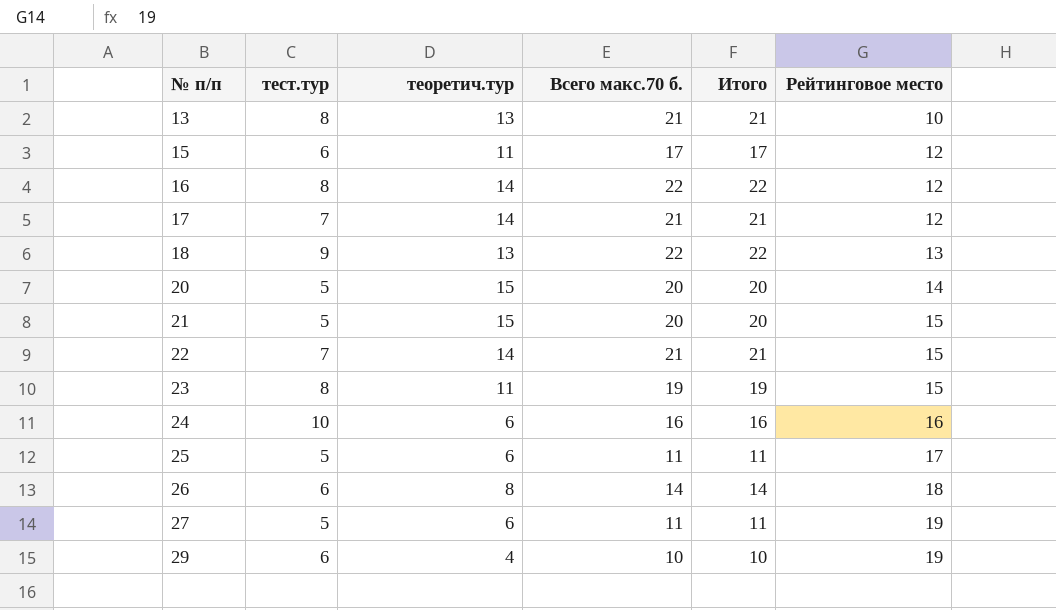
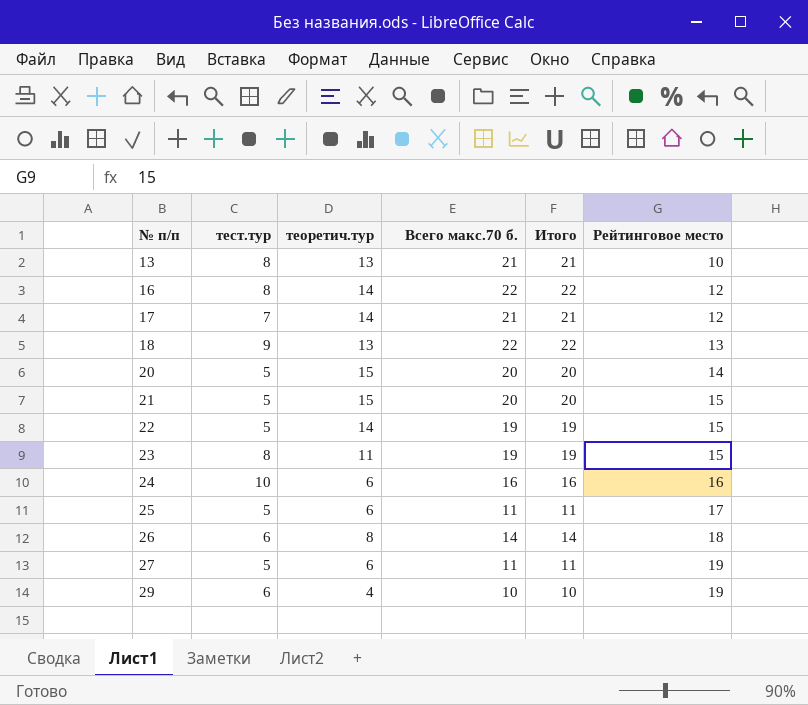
row 15: 6 | 11 | 17 | 17 | 12 -> none
22 | тест.тур: 7 -> 5
22 | Всего макс.70 б.: 21 -> 19
22 | Итого: 21 -> 19

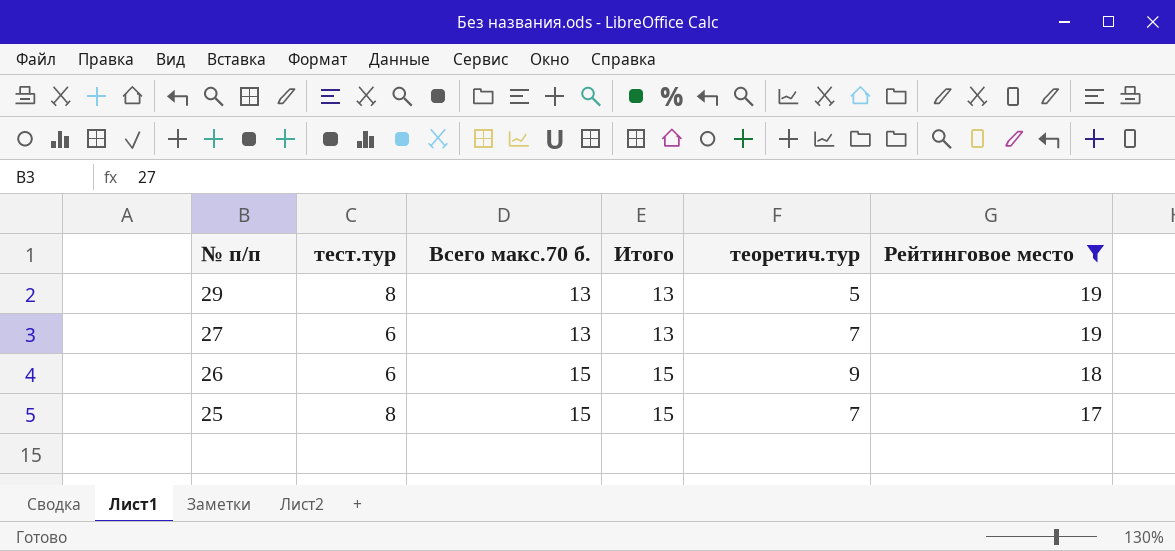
filter: none -> Рейтинговое место >= 17
row order: № п/п ascending -> № п/п descending
column теоретич.тур | position: 3 -> 5
29 | тест.тур: 6 -> 8
29 | Всего макс.70 б.: 10 -> 13
29 | Итого: 10 -> 13
29 | теоретич.тур: 4 -> 5
27 | тест.тур: 5 -> 6
27 | Всего макс.70 б.: 11 -> 13
27 | Итого: 11 -> 13
27 | теоретич.тур: 6 -> 7
26 | Всего макс.70 б.: 14 -> 15
26 | Итого: 14 -> 15
26 | теоретич.тур: 8 -> 9
25 | тест.тур: 5 -> 8
25 | Всего макс.70 б.: 11 -> 15
25 | Итого: 11 -> 15
25 | теоретич.тур: 6 -> 7

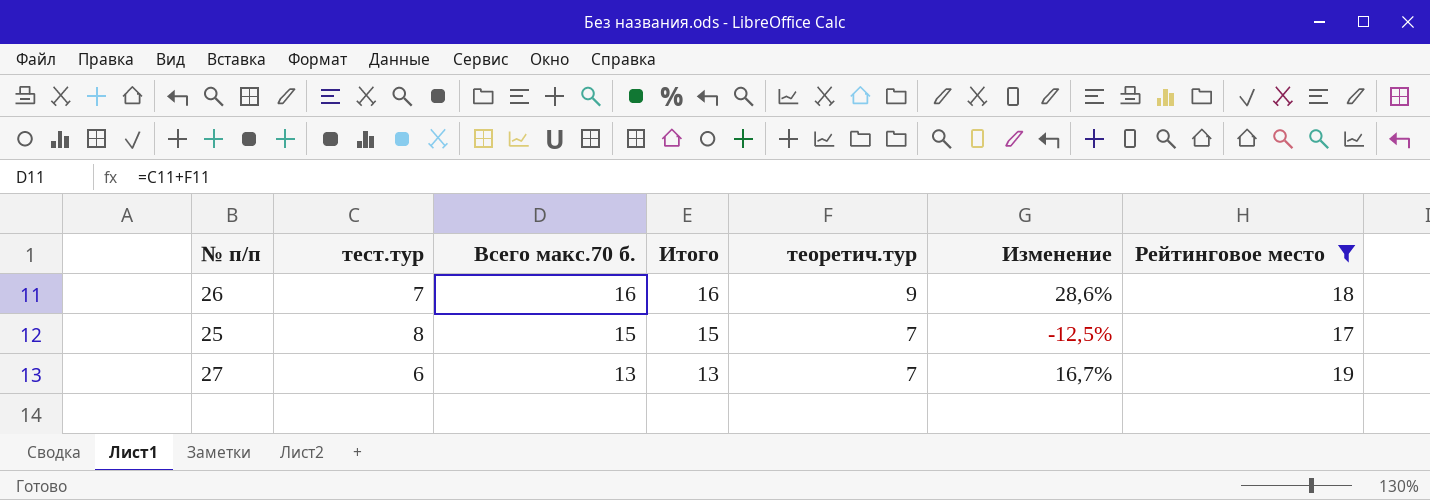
row order: № п/п descending -> Всего макс.70 б. descending
column Изменение | formula: none -> ([теоретич.тур] - [тест.тур]) / [тест.тур]
row 29: 8 | 13 | 13 | 5 | 19 -> none
26 | тест.тур: 6 -> 7
26 | Всего макс.70 б.: 15 -> 16
26 | Итого: 15 -> 16

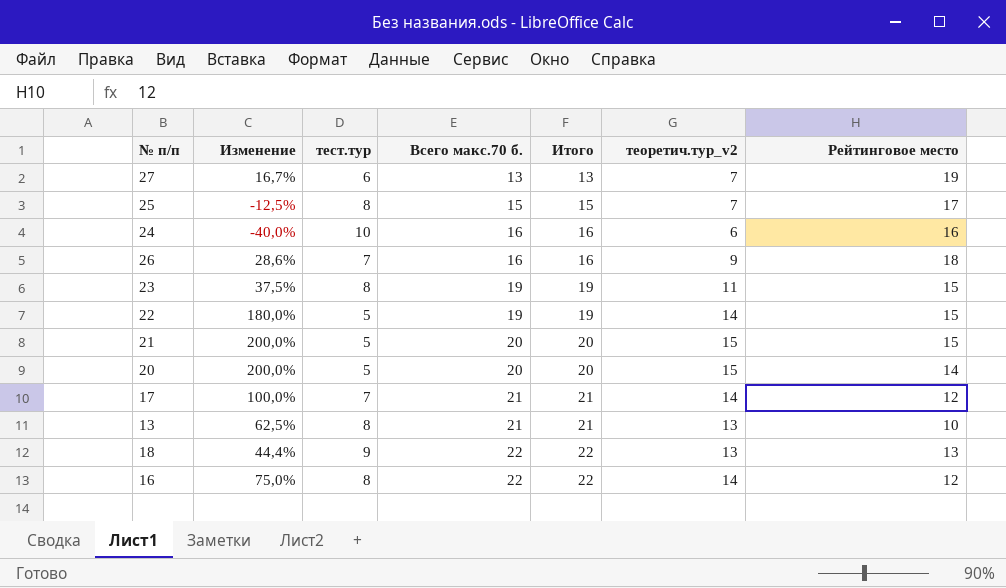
filter: Рейтинговое место >= 17 -> none
row order: Всего макс.70 б. descending -> Всего макс.70 б. ascending
column Изменение | position: 6 -> 2
column name: теоретич.тур -> теоретич.тур_v2

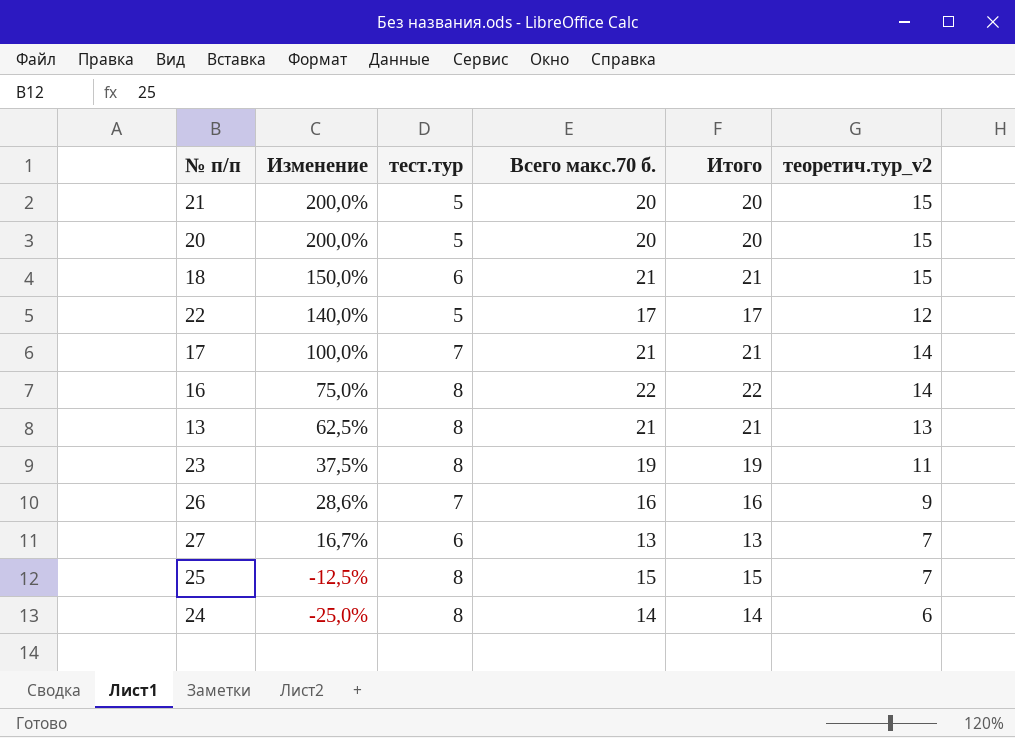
row order: Всего макс.70 б. ascending -> Изменение descending
column Рейтинговое место | position: 7 -> none
18 | Изменение: 44,4% -> 150,0%
18 | тест.тур: 9 -> 6
18 | Всего макс.70 б.: 22 -> 21
18 | Итого: 22 -> 21
18 | теоретич.тур_v2: 13 -> 15
22 | Изменение: 180,0% -> 140,0%
22 | Всего макс.70 б.: 19 -> 17
22 | Итого: 19 -> 17
22 | теоретич.тур_v2: 14 -> 12
24 | Изменение: -40,0% -> -25,0%
24 | тест.тур: 10 -> 8
24 | Всего макс.70 б.: 16 -> 14
24 | Итого: 16 -> 14

